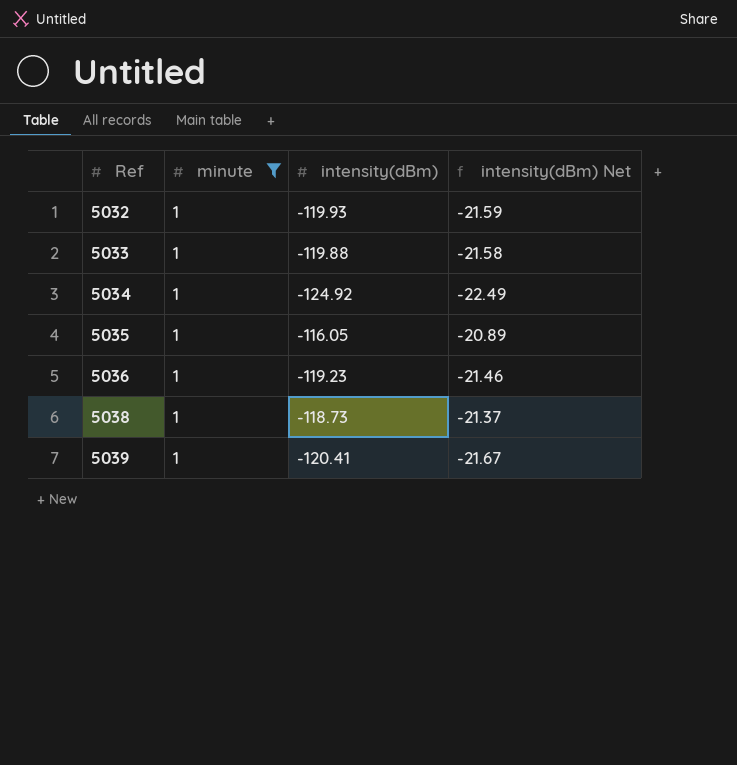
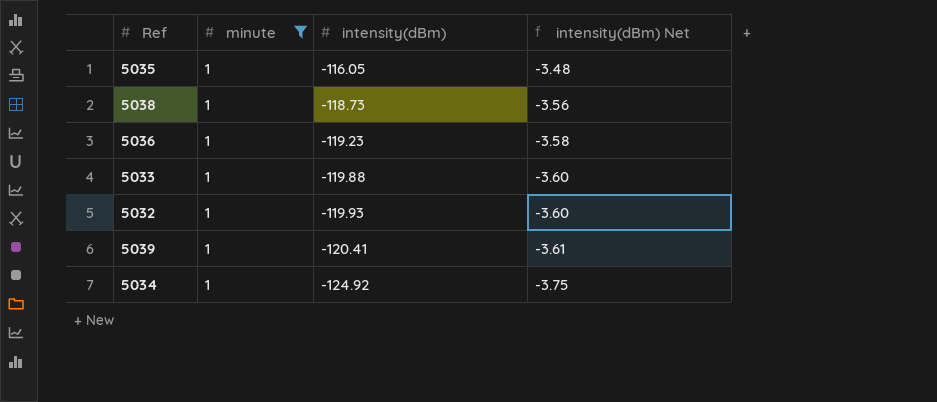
row order: Ref ascending -> intensity(dBm) descending
column intensity(dBm) Net | formula: [intensity(dBm)] * 0.18 -> [intensity(dBm)] * 0.03

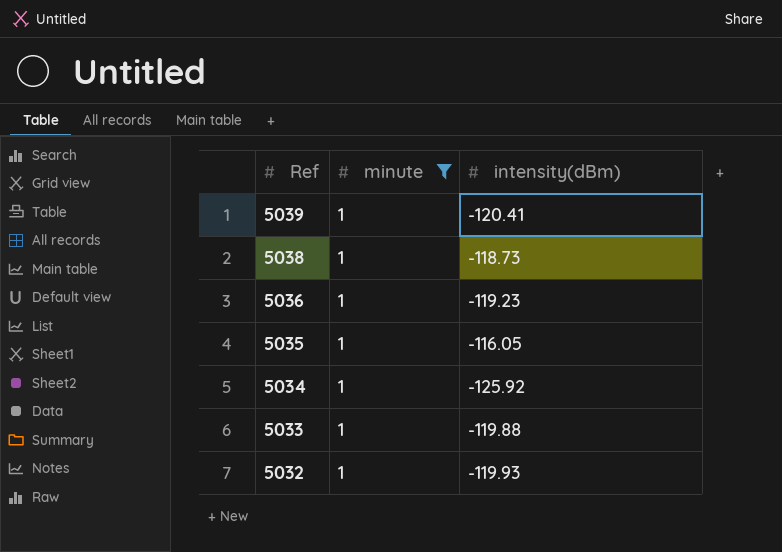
row order: intensity(dBm) descending -> Ref descending
column intensity(dBm) Net | formula: [intensity(dBm)] * 0.03 -> none
5034 | intensity(dBm): -124.92 -> -125.92

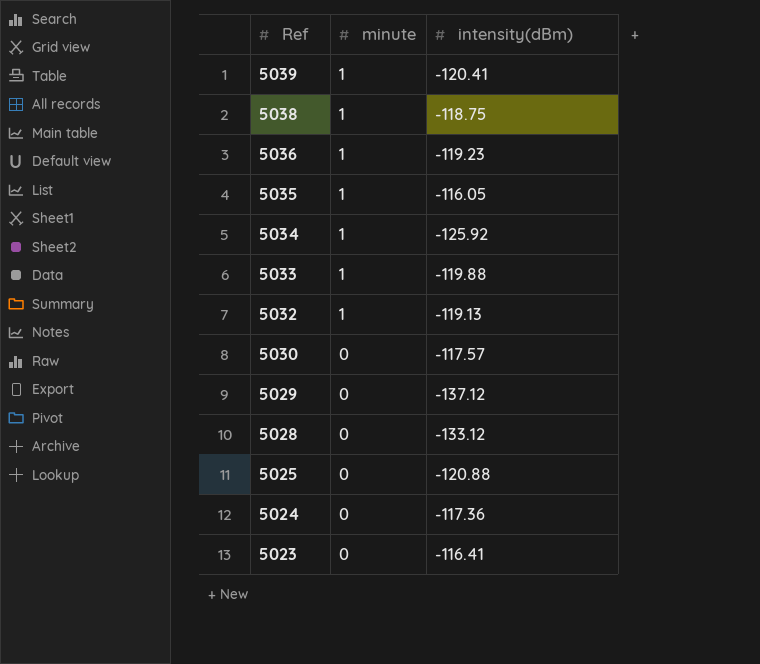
filter: minute = 1 -> none
5038 | intensity(dBm): -118.73 -> -118.75
5032 | intensity(dBm): -119.93 -> -119.13

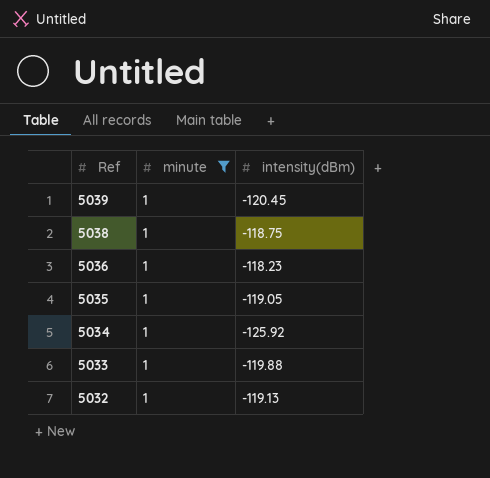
filter: none -> minute = 1
5039 | intensity(dBm): -120.41 -> -120.45
5036 | intensity(dBm): -119.23 -> -118.23
5035 | intensity(dBm): -116.05 -> -119.05

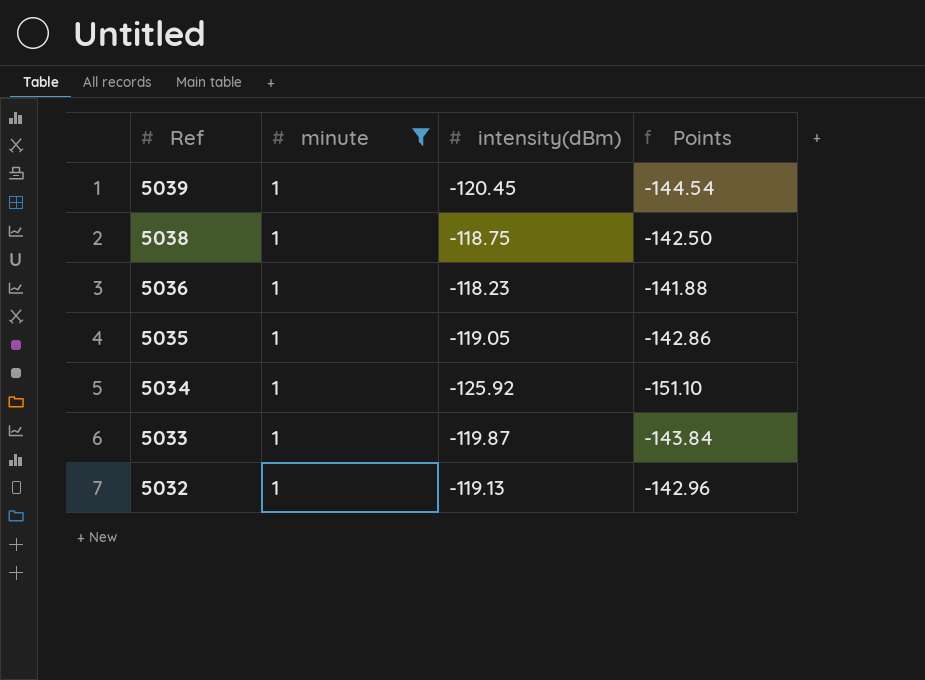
column Points | formula: none -> [intensity(dBm)] * 1.2
5033 | intensity(dBm): -119.88 -> -119.87

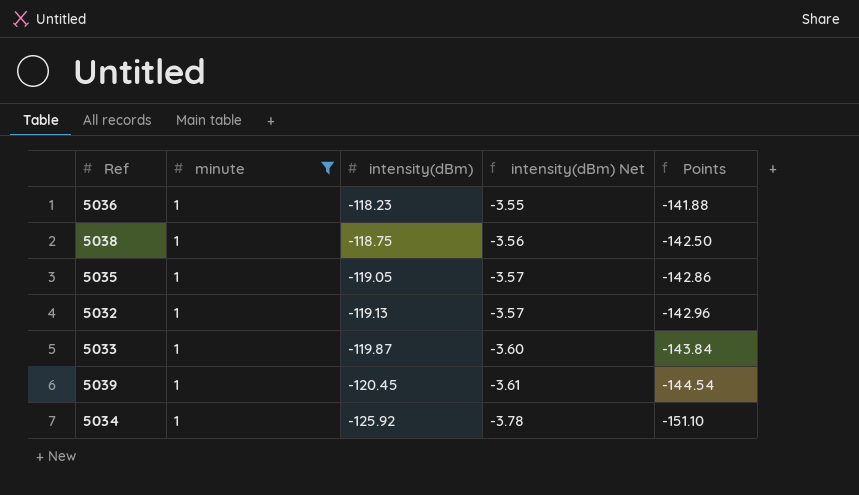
row order: Ref descending -> intensity(dBm) descending
column intensity(dBm) Net | formula: none -> [intensity(dBm)] * 0.03

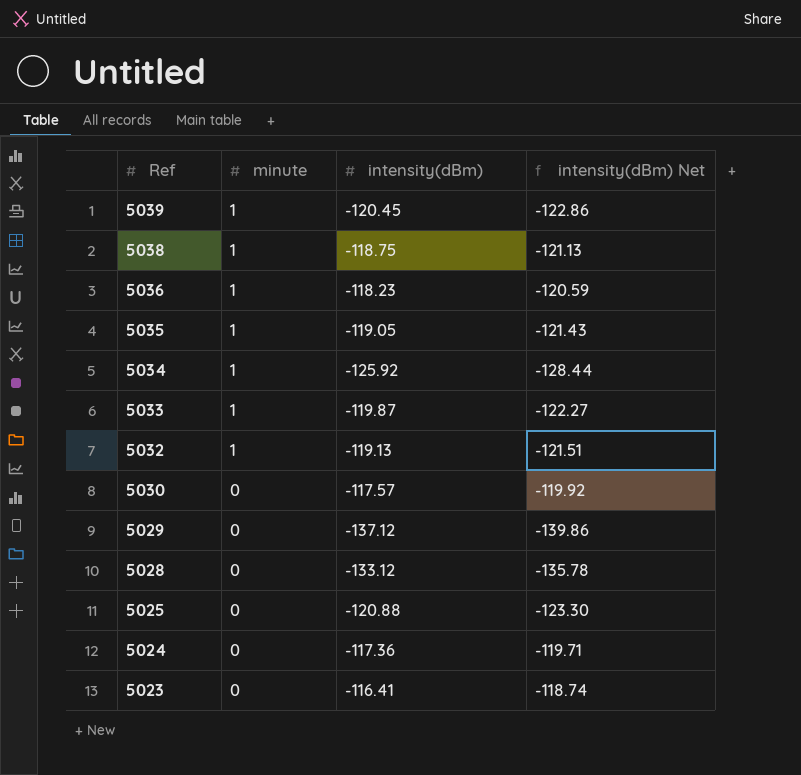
filter: minute = 1 -> none
row order: intensity(dBm) descending -> Ref descending
column Points | formula: [intensity(dBm)] * 1.2 -> none
column intensity(dBm) Net | formula: [intensity(dBm)] * 0.03 -> [intensity(dBm)] * 1.02

